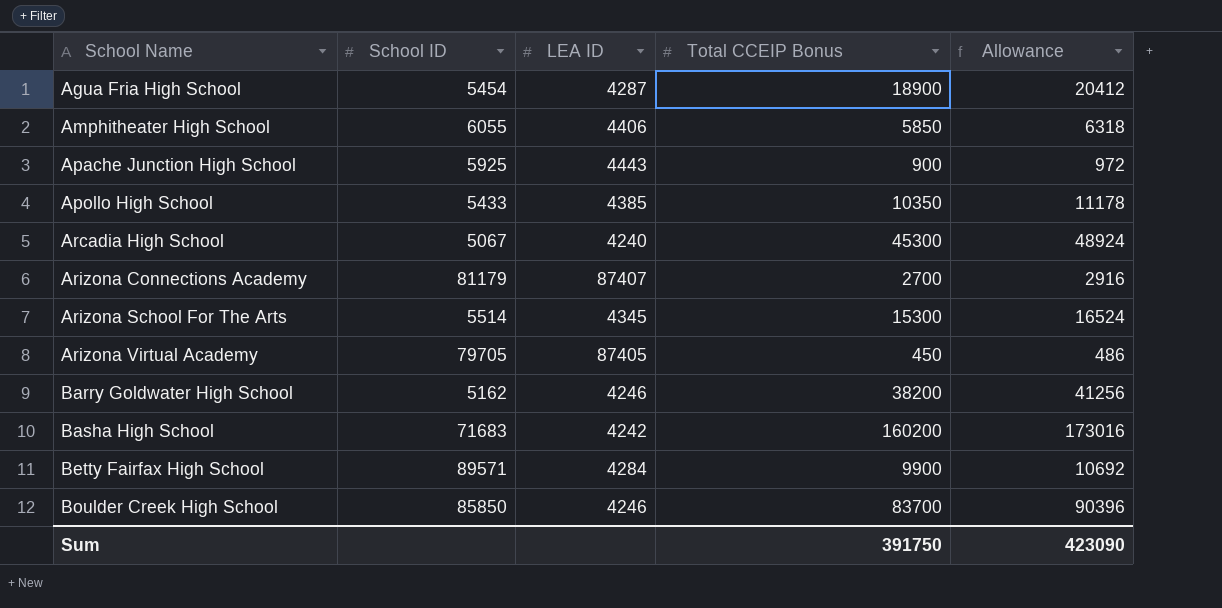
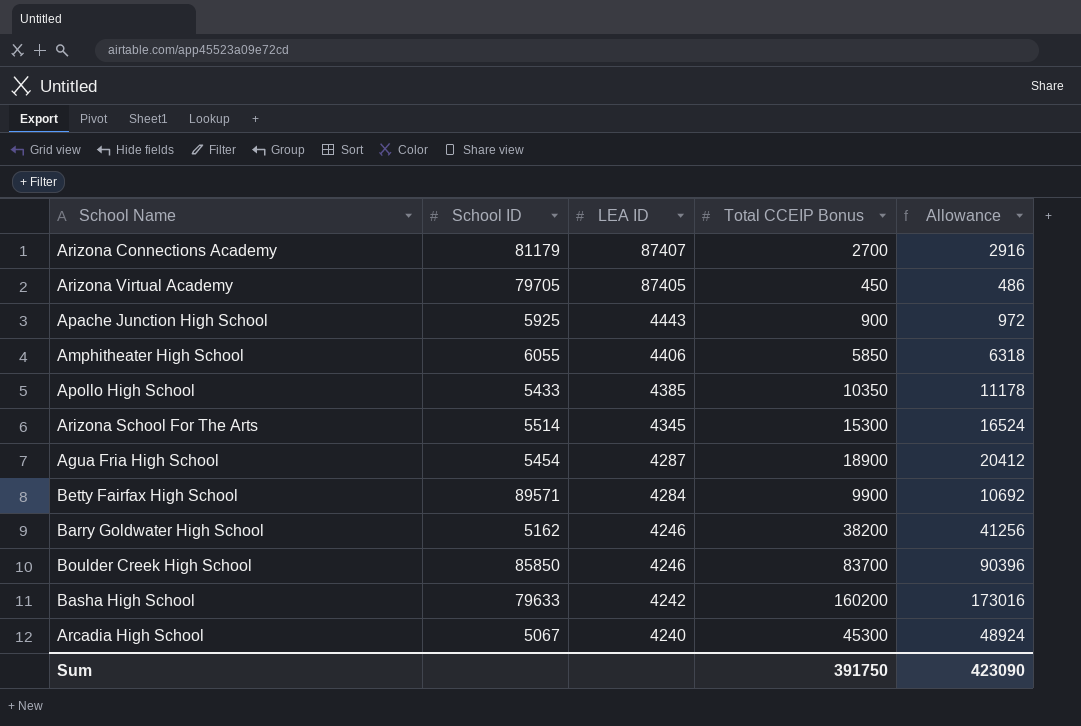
row order: School Name ascending -> LEA ID descending
Basha High School | School ID: 71683 -> 79633

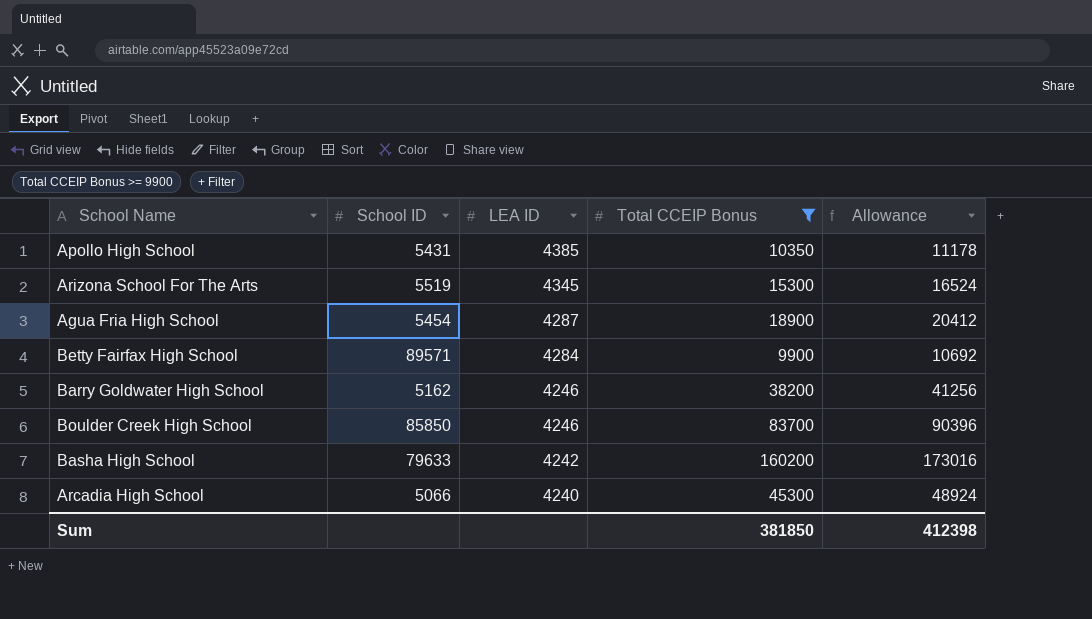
filter: none -> Total CCEIP Bonus >= 9900
Apollo High School | School ID: 5433 -> 5431
Arizona School For The Arts | School ID: 5514 -> 5519
Arcadia High School | School ID: 5067 -> 5066
Sum | Total CCEIP Bonus: 391750 -> 381850
Sum | Allowance: 423090 -> 412398

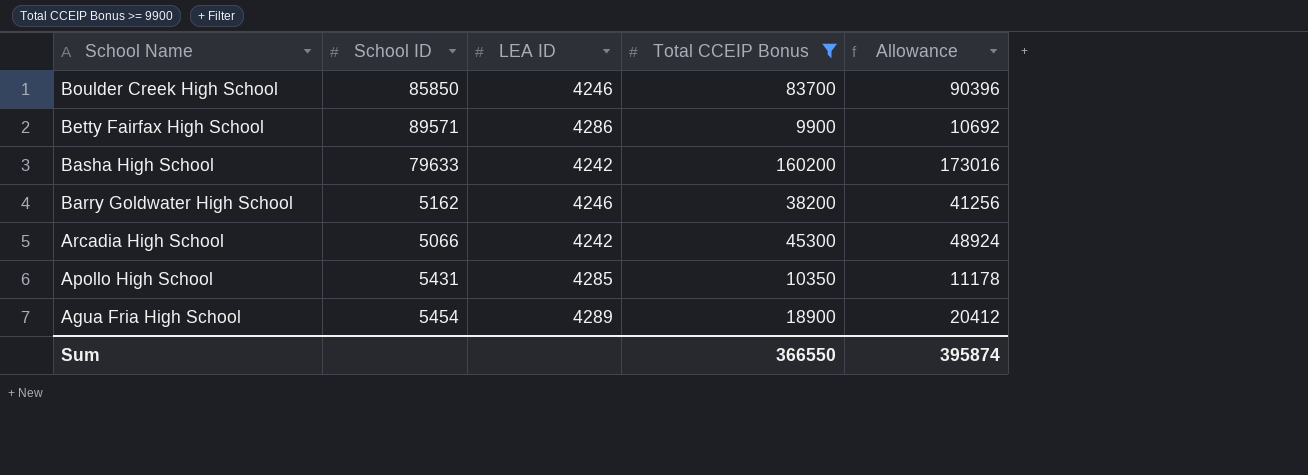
row order: LEA ID descending -> School Name descending
row Arizona School For The Arts: 5519 | 4345 | 15300 | 16524 -> none
Betty Fairfax High School | LEA ID: 4284 -> 4286
Arcadia High School | LEA ID: 4240 -> 4242
Apollo High School | LEA ID: 4385 -> 4285
Agua Fria High School | LEA ID: 4287 -> 4289
Sum | Total CCEIP Bonus: 381850 -> 366550
Sum | Allowance: 412398 -> 395874

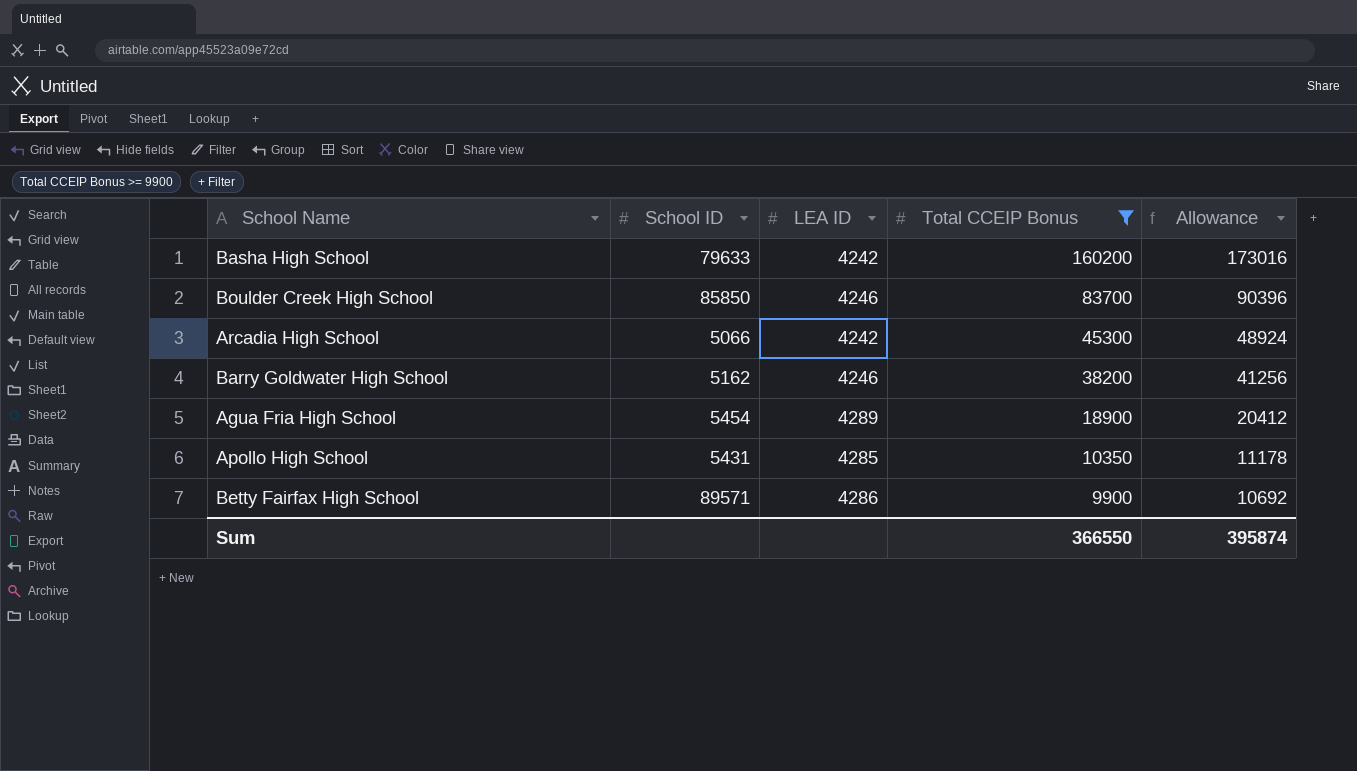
row order: School Name descending -> Total CCEIP Bonus descending

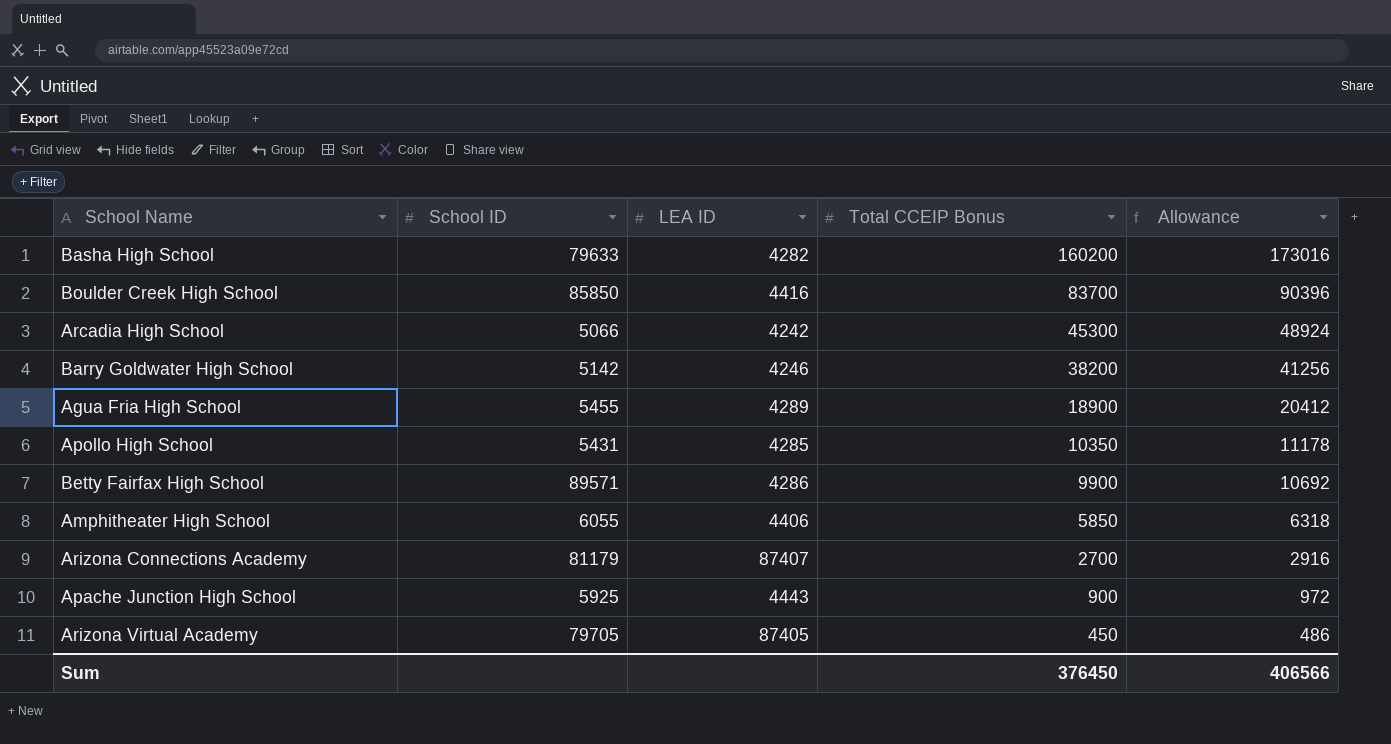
filter: Total CCEIP Bonus >= 9900 -> none
Basha High School | LEA ID: 4242 -> 4282
Boulder Creek High School | LEA ID: 4246 -> 4416
Barry Goldwater High School | School ID: 5162 -> 5142
Agua Fria High School | School ID: 5454 -> 5455
Sum | Total CCEIP Bonus: 366550 -> 376450
Sum | Allowance: 395874 -> 406566

